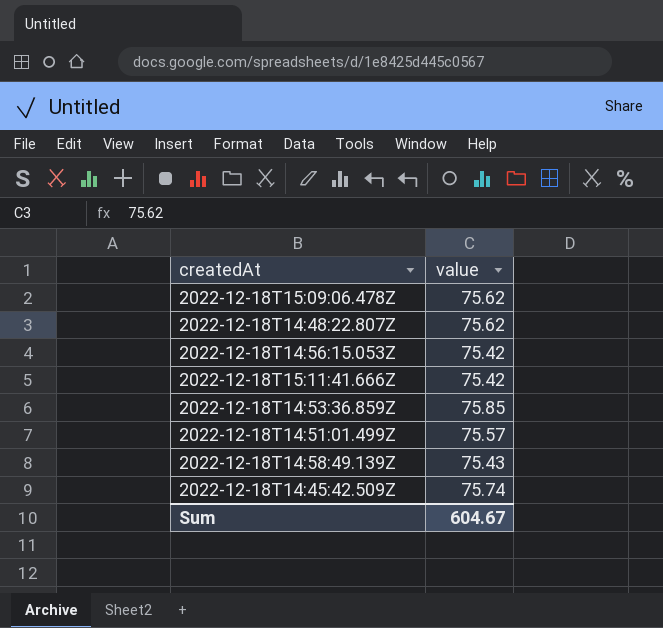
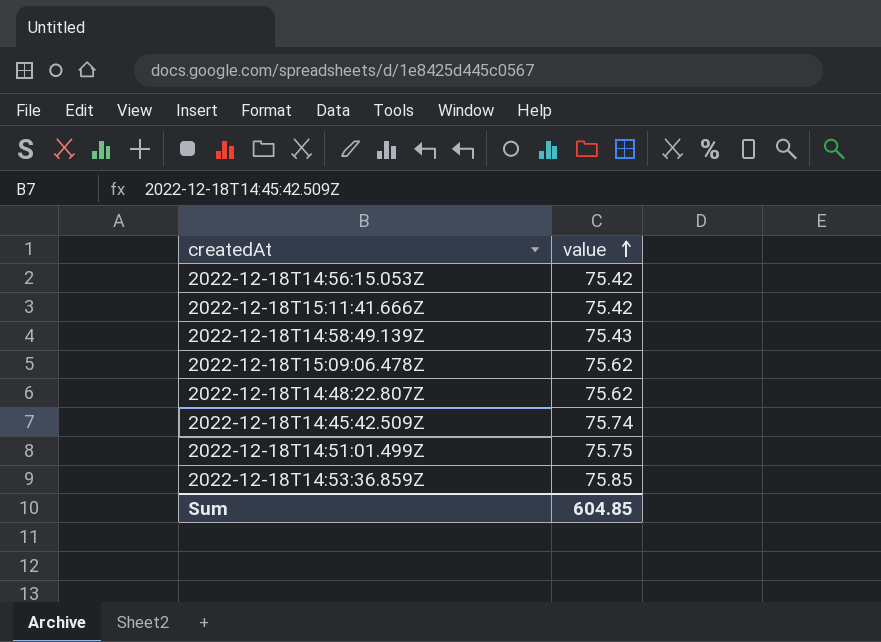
row order: none -> value ascending
2022-12-18T14:51:01.499Z | value: 75.57 -> 75.75
Sum | value: 604.67 -> 604.85

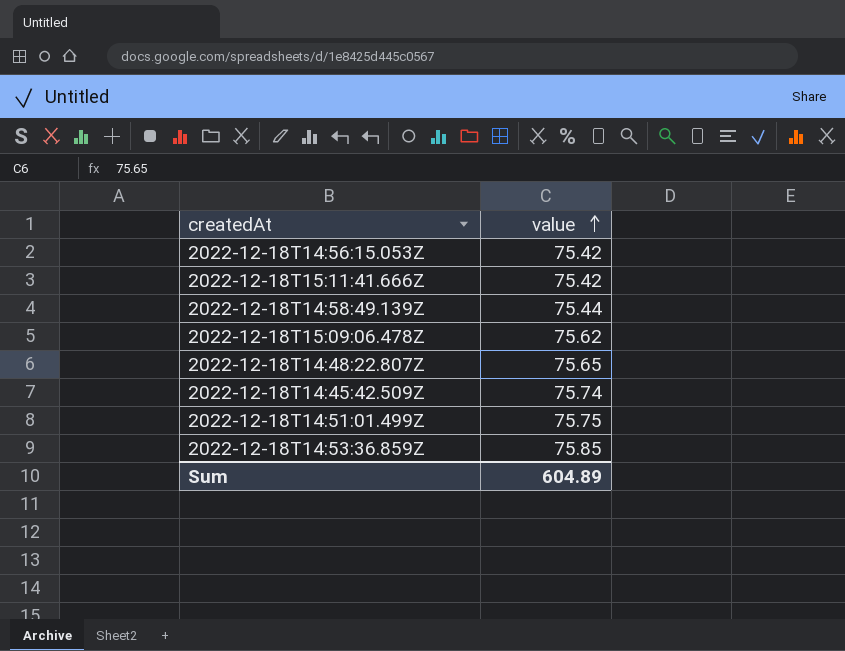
2022-12-18T14:58:49.139Z | value: 75.43 -> 75.44
2022-12-18T14:48:22.807Z | value: 75.62 -> 75.65
Sum | value: 604.85 -> 604.89

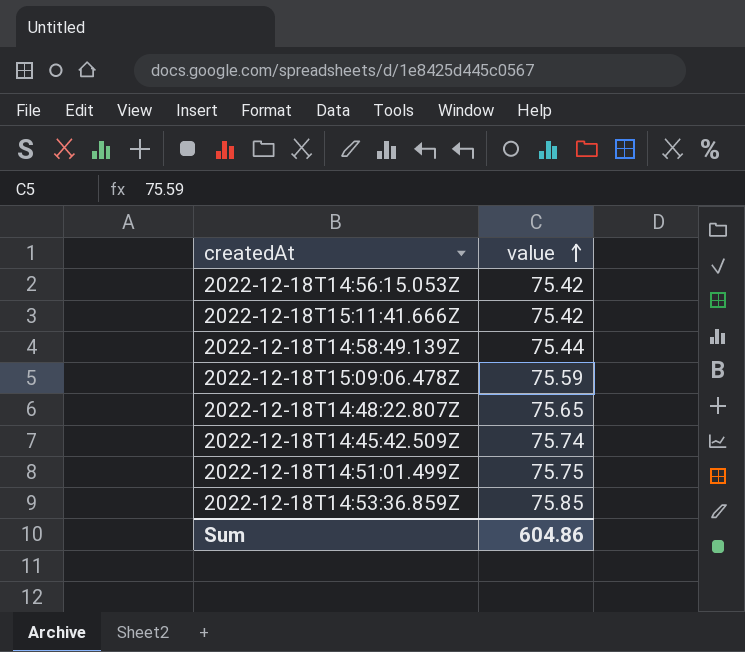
2022-12-18T15:09:06.478Z | value: 75.62 -> 75.59
Sum | value: 604.89 -> 604.86

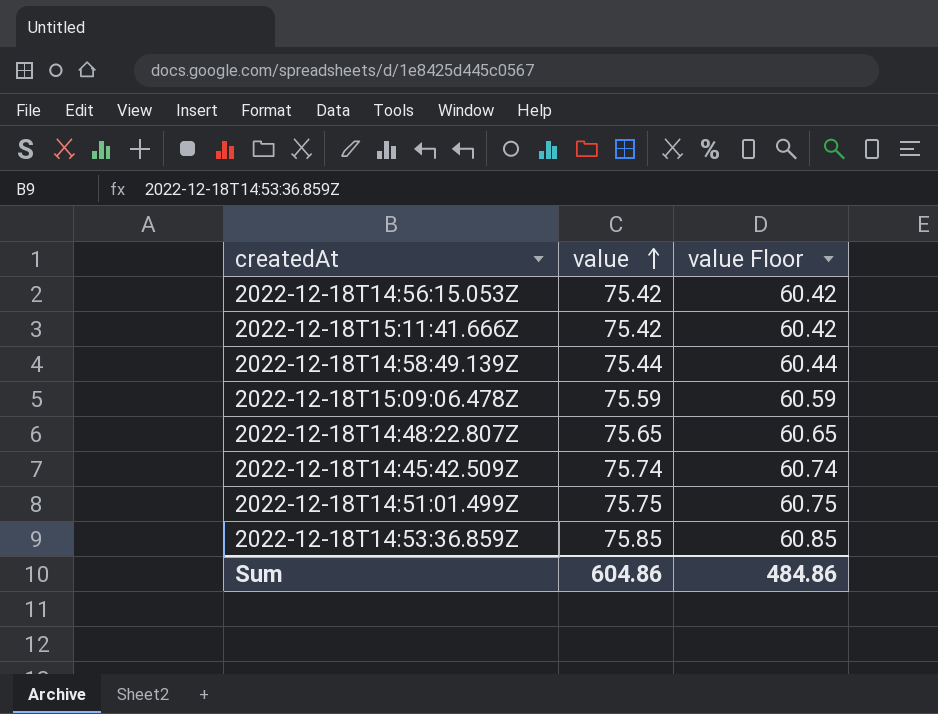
column value Floor | formula: none -> [value] - 15

